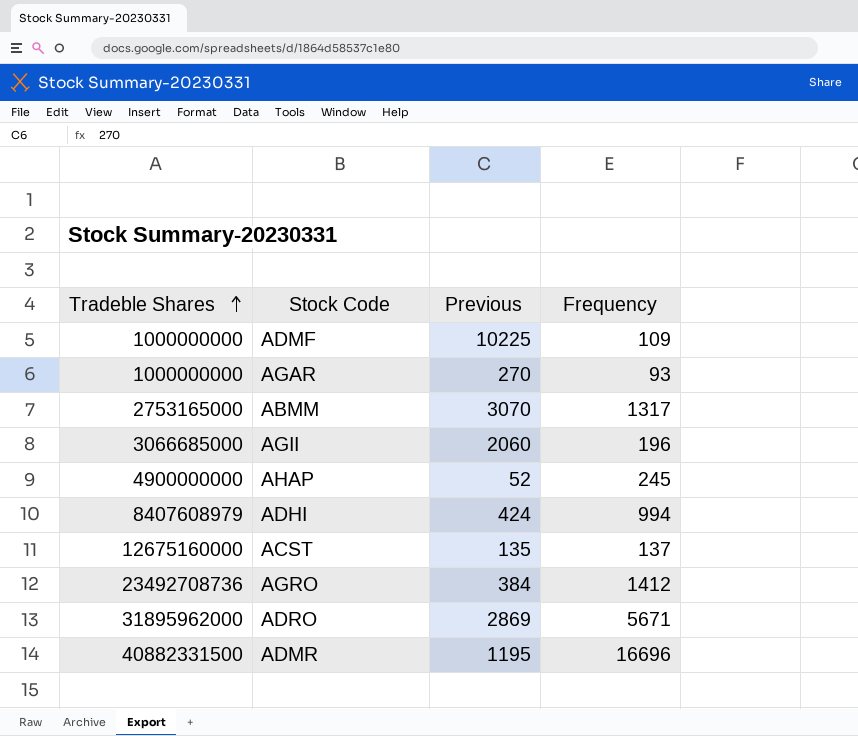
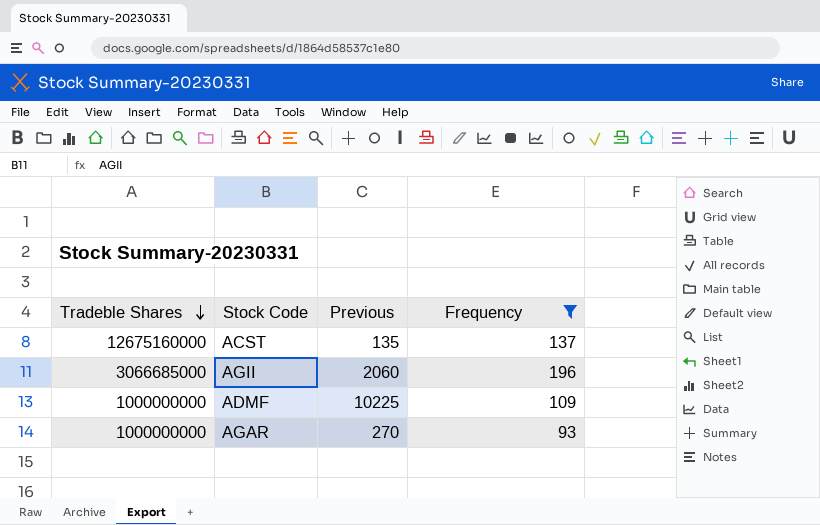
filter: none -> Frequency <= 196
row order: Tradeble Shares ascending -> Tradeble Shares descending

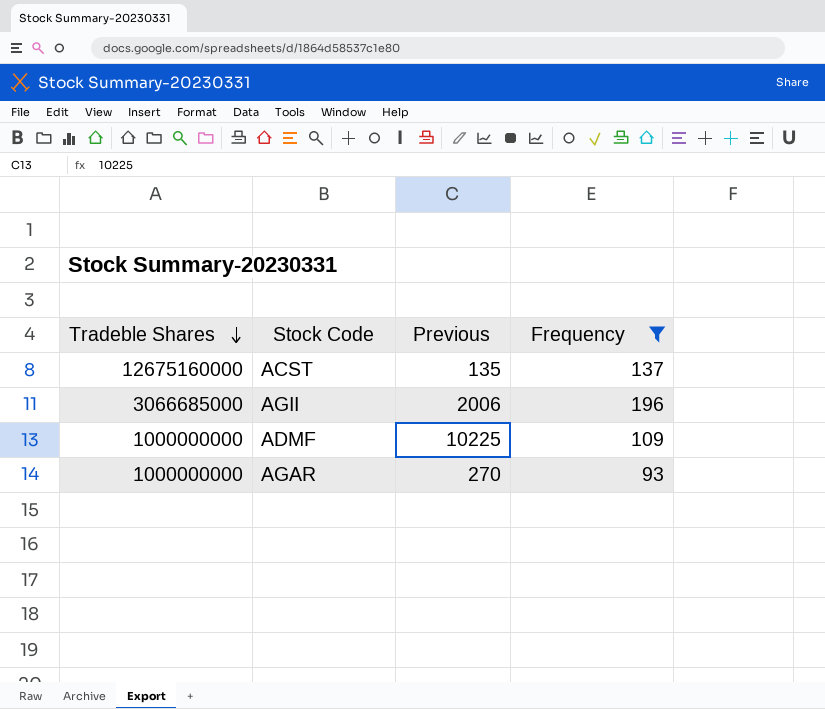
AGII | Previous: 2060 -> 2006

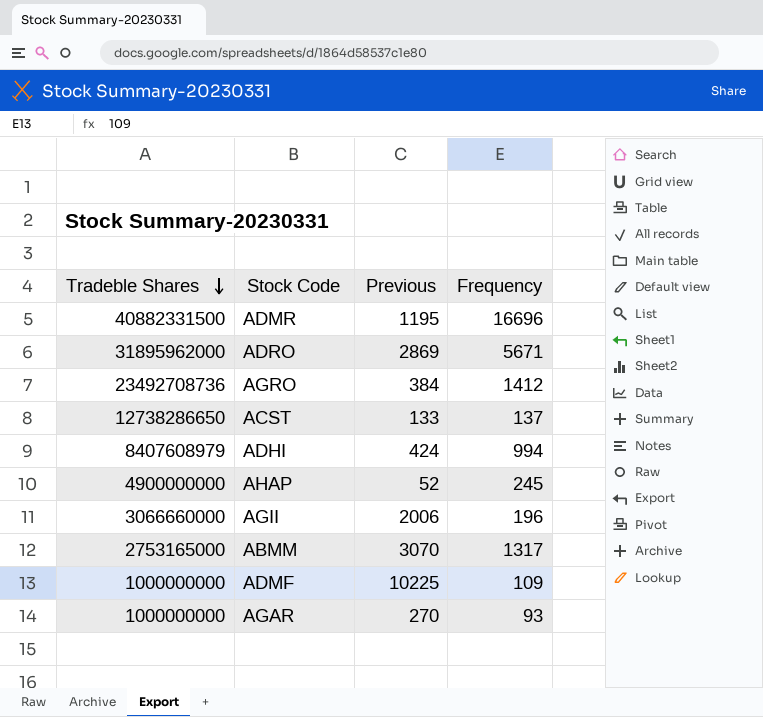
filter: Frequency <= 196 -> none
ACST | Tradeble Shares: 12675160000 -> 12738286650
ACST | Previous: 135 -> 133
AGII | Tradeble Shares: 3066685000 -> 3066660000

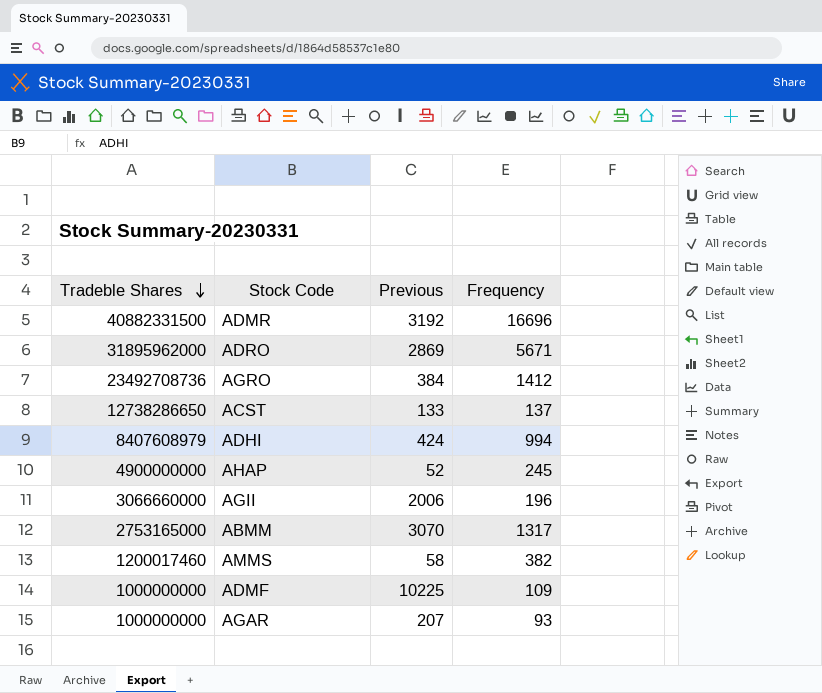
ADMR | Previous: 1195 -> 3192
row AMMS: none -> 1200017460 | 58 | 382
AGAR | Previous: 270 -> 207

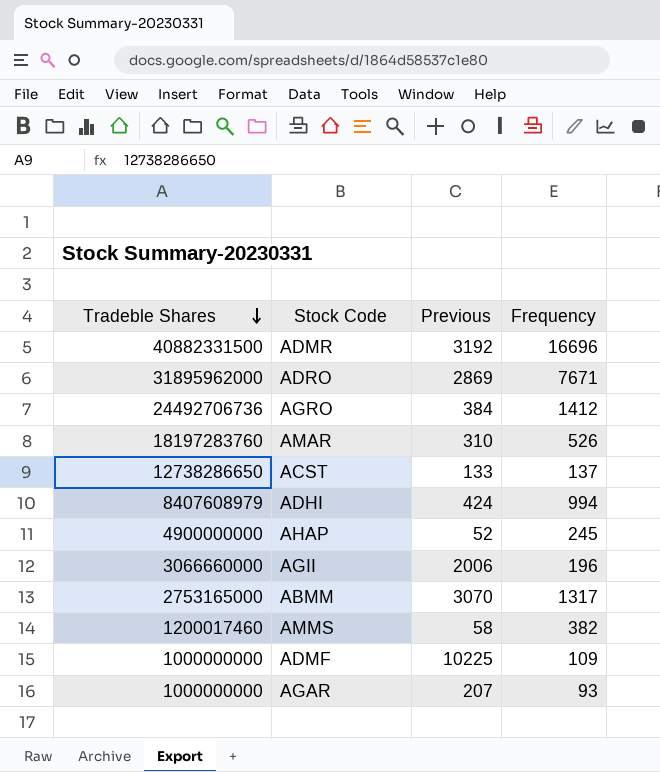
ADRO | Frequency: 5671 -> 7671
AGRO | Tradeble Shares: 23492708736 -> 24492706736
row AMAR: none -> 18197283760 | 310 | 526

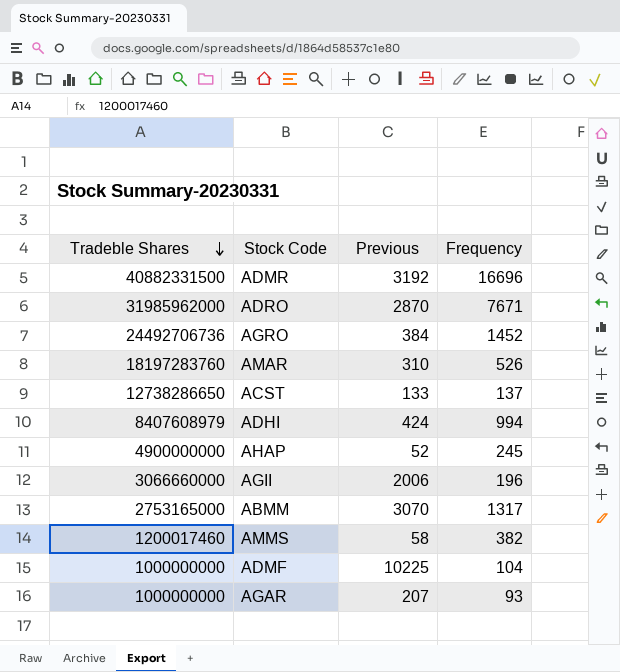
ADRO | Tradeble Shares: 31895962000 -> 31985962000
ADRO | Previous: 2869 -> 2870
AGRO | Frequency: 1412 -> 1452
ADMF | Frequency: 109 -> 104

